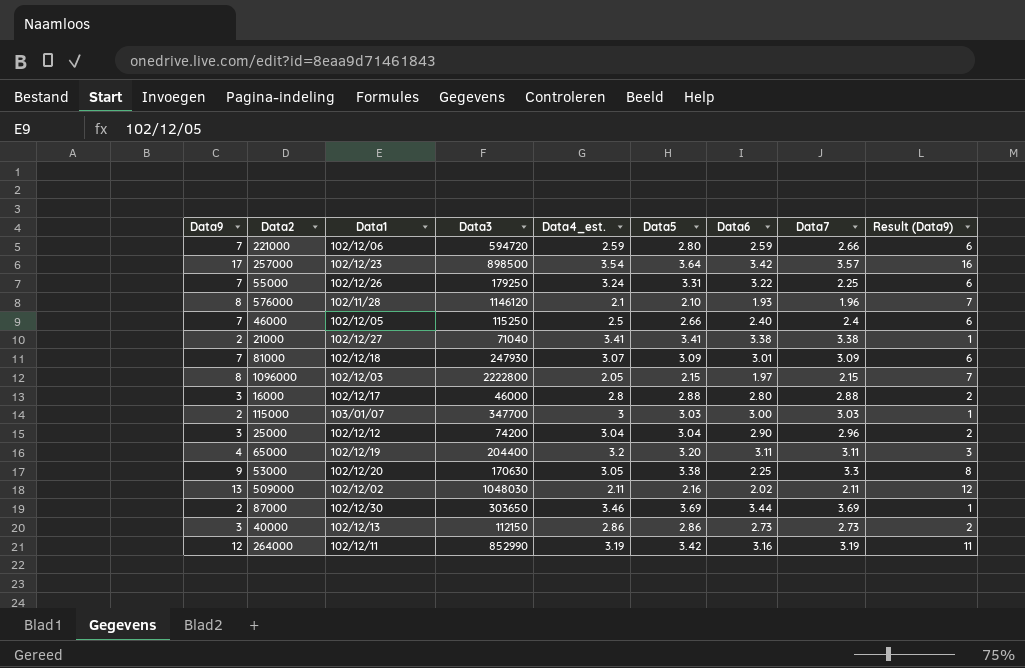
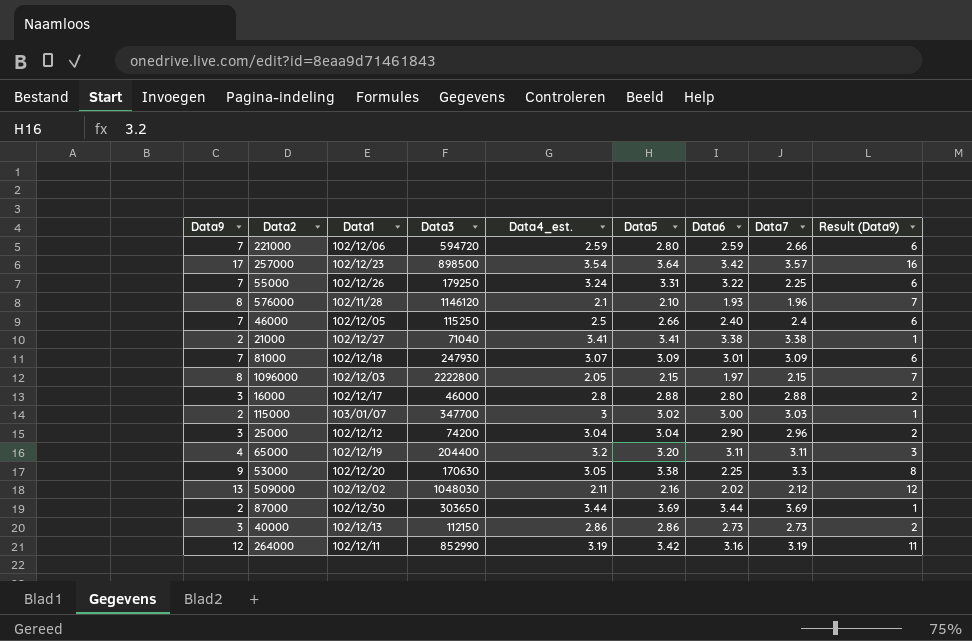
115000 | Data5: 3.03 -> 3.02
509000 | Data7: 2.11 -> 2.12
87000 | Data4_est.: 3.46 -> 3.44

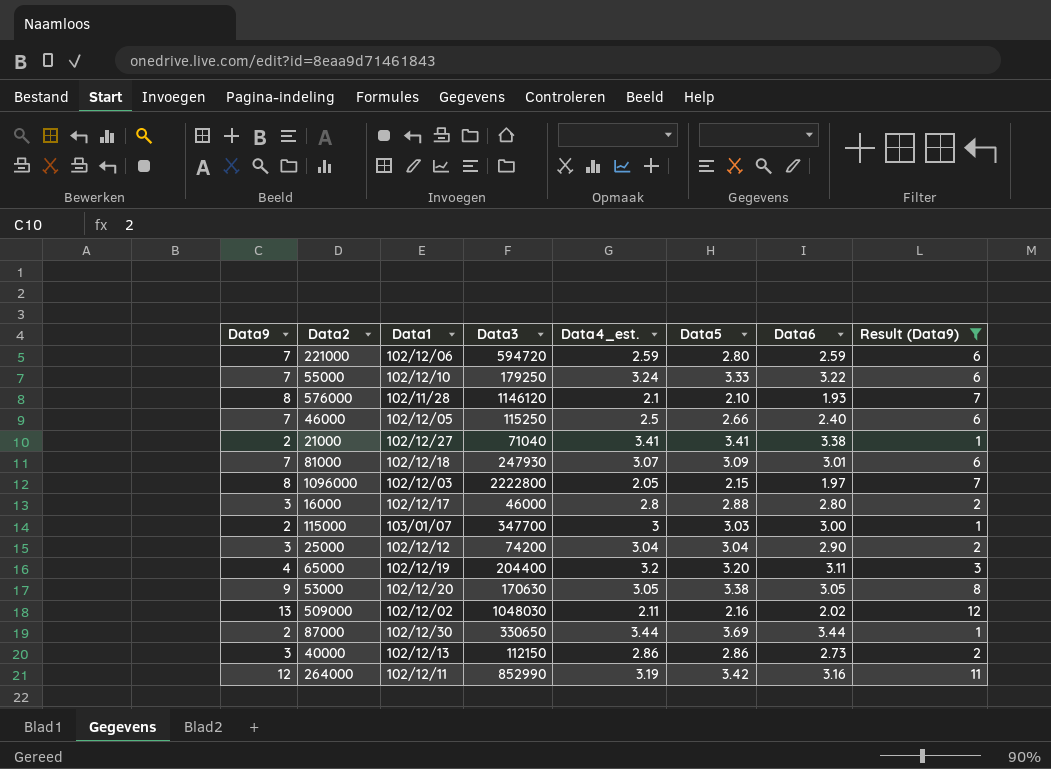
filter: none -> Result (Data9) != 16
column Data7 | position: 8 -> none
55000 | Data1: 102/12/26 -> 102/12/10
55000 | Data5: 3.31 -> 3.33
115000 | Data5: 3.02 -> 3.03
53000 | Data6: 2.25 -> 3.05
87000 | Data3: 303650 -> 330650

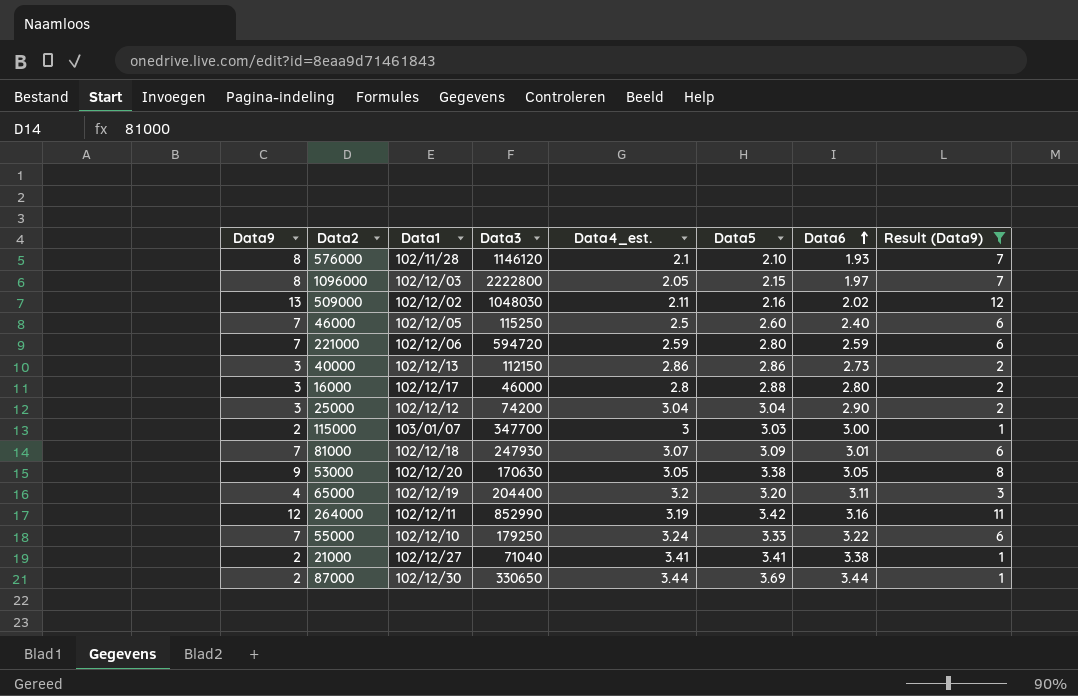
row order: none -> Data6 ascending
46000 | Data5: 2.66 -> 2.60

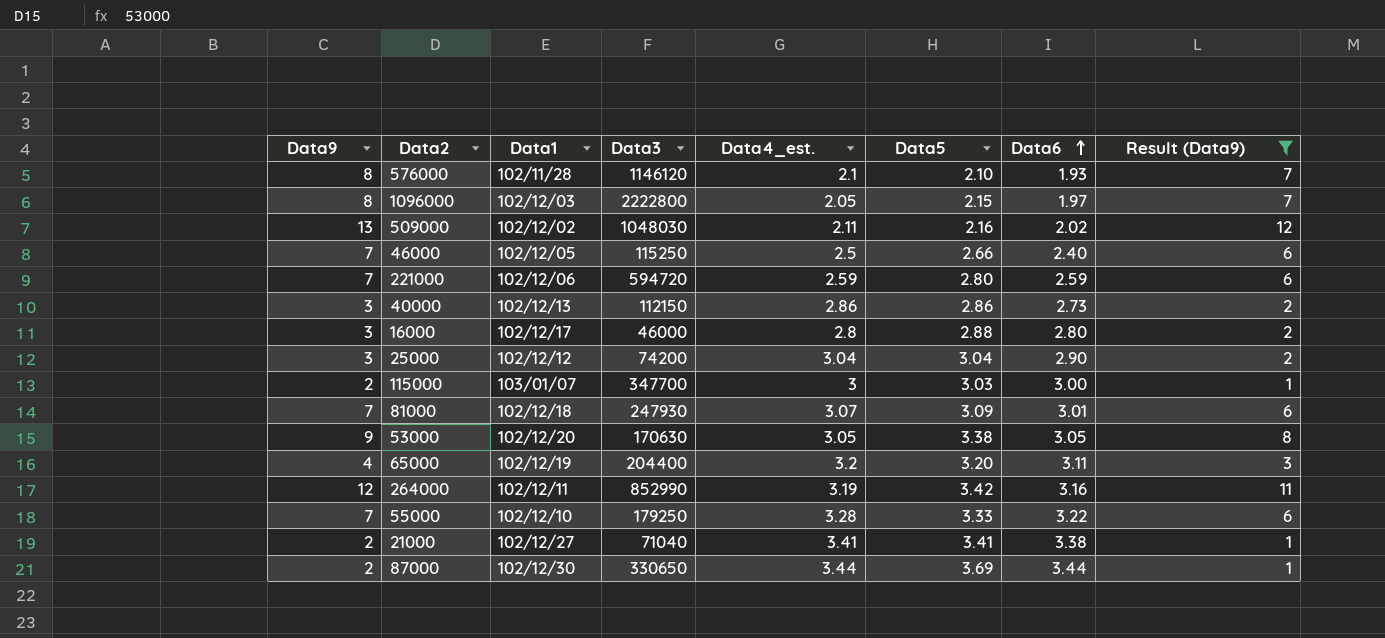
46000 | Data5: 2.60 -> 2.66
55000 | Data4_est.: 3.24 -> 3.28

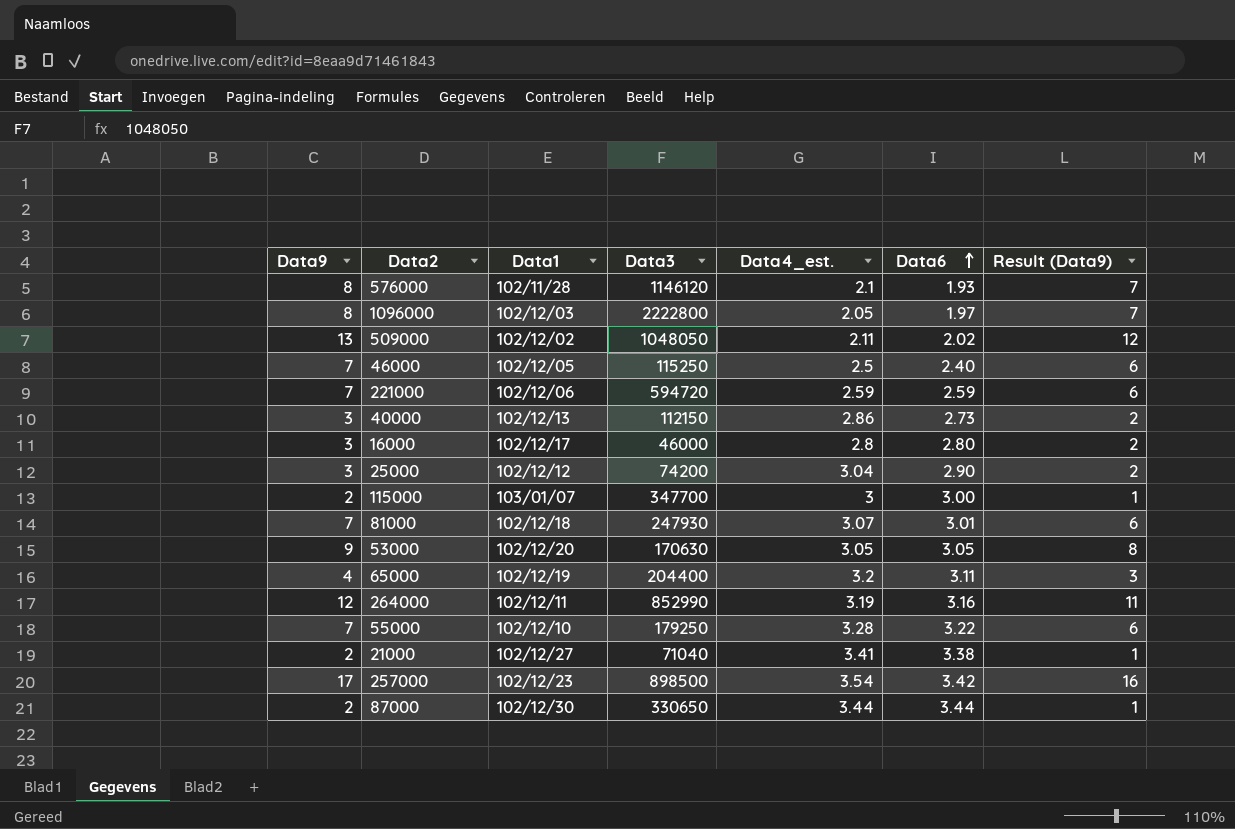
filter: Result (Data9) != 16 -> none
column Data5 | position: 6 -> none
509000 | Data3: 1048030 -> 1048050

